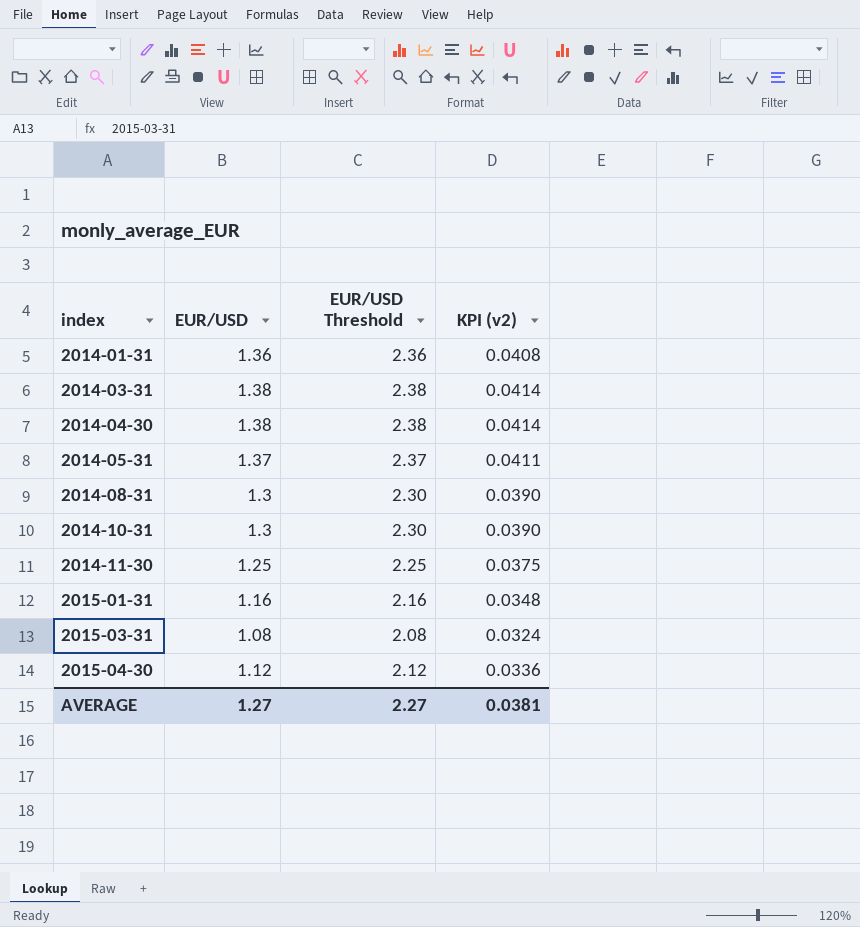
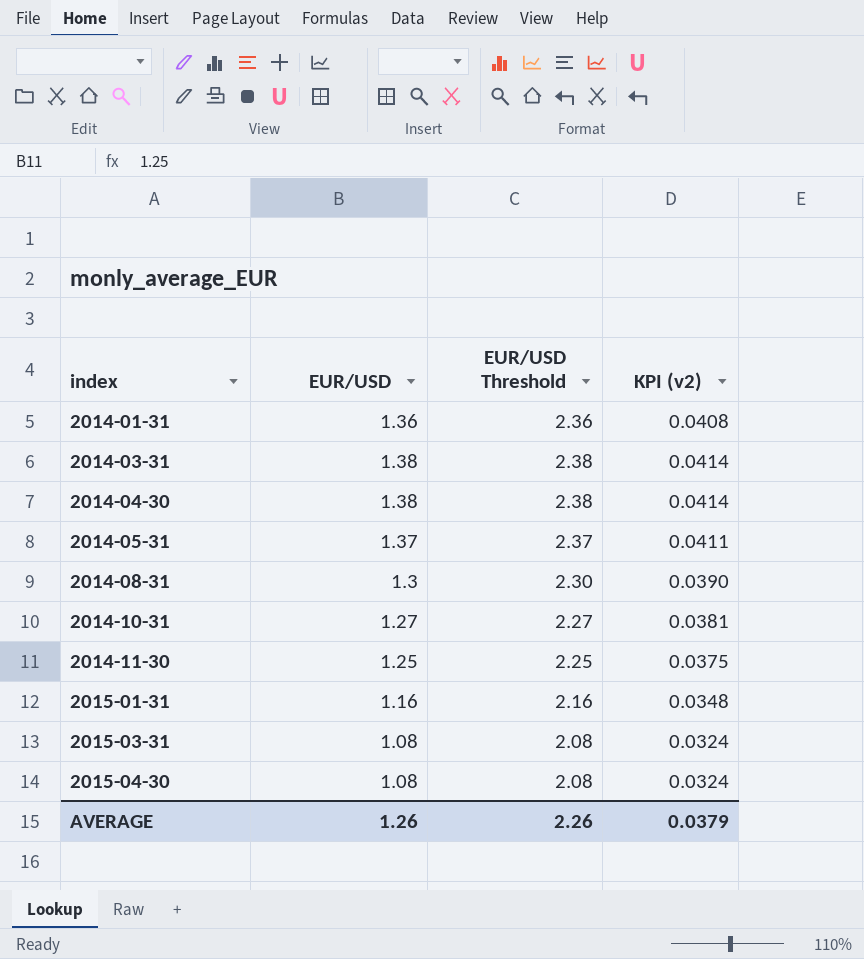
2014-10-31 | EUR/USD: 1.3 -> 1.27
2014-10-31 | EUR/USD Threshold: 2.30 -> 2.27
2014-10-31 | KPI (v2): 0.0390 -> 0.0381
2015-04-30 | EUR/USD: 1.12 -> 1.08
2015-04-30 | EUR/USD Threshold: 2.12 -> 2.08
2015-04-30 | KPI (v2): 0.0336 -> 0.0324
AVERAGE | EUR/USD: 1.27 -> 1.26
AVERAGE | EUR/USD Threshold: 2.27 -> 2.26
AVERAGE | KPI (v2): 0.0381 -> 0.0379

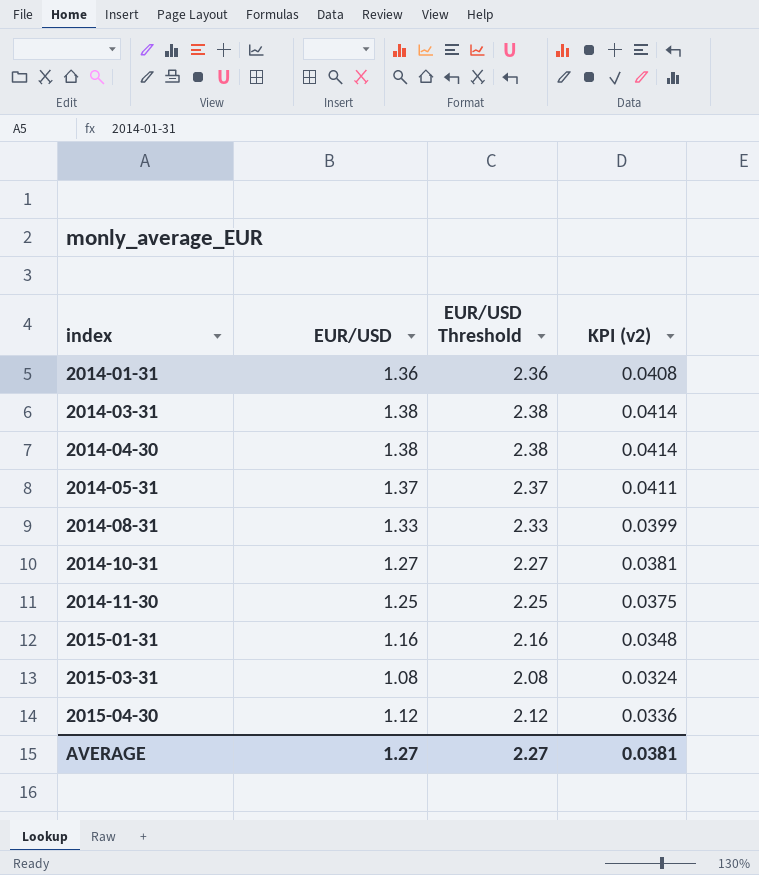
2014-08-31 | EUR/USD: 1.3 -> 1.33
2014-08-31 | EUR/USD Threshold: 2.30 -> 2.33
2014-08-31 | KPI (v2): 0.0390 -> 0.0399
2015-04-30 | EUR/USD: 1.08 -> 1.12
2015-04-30 | EUR/USD Threshold: 2.08 -> 2.12
2015-04-30 | KPI (v2): 0.0324 -> 0.0336
AVERAGE | EUR/USD: 1.26 -> 1.27
AVERAGE | EUR/USD Threshold: 2.26 -> 2.27
AVERAGE | KPI (v2): 0.0379 -> 0.0381

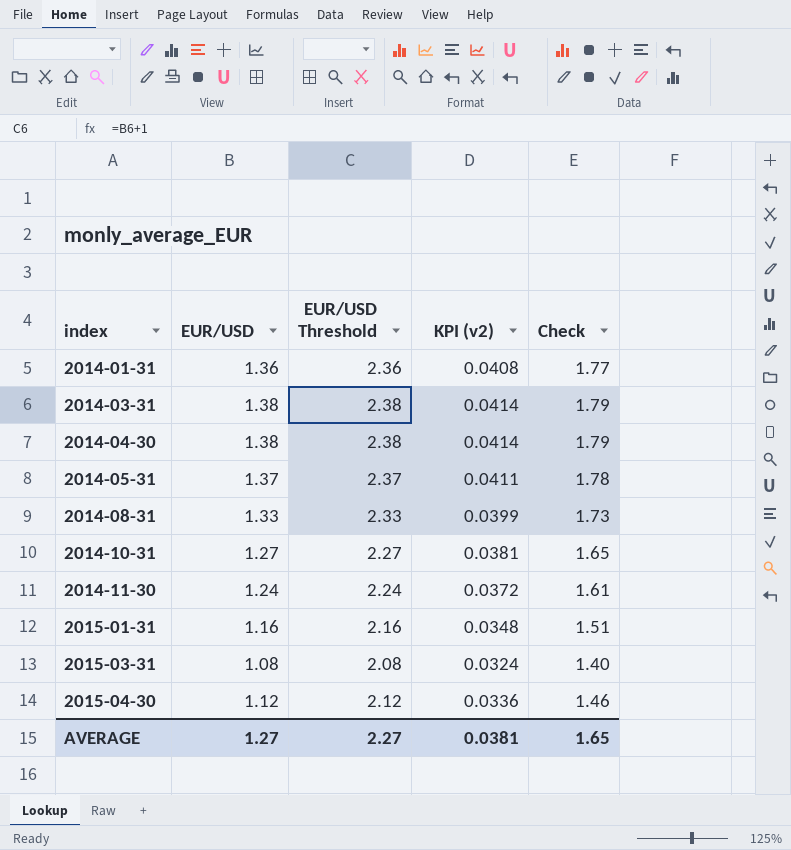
column Check | formula: none -> [EUR/USD] * 1.3
2014-11-30 | EUR/USD: 1.25 -> 1.24
2014-11-30 | EUR/USD Threshold: 2.25 -> 2.24
2014-11-30 | KPI (v2): 0.0375 -> 0.0372

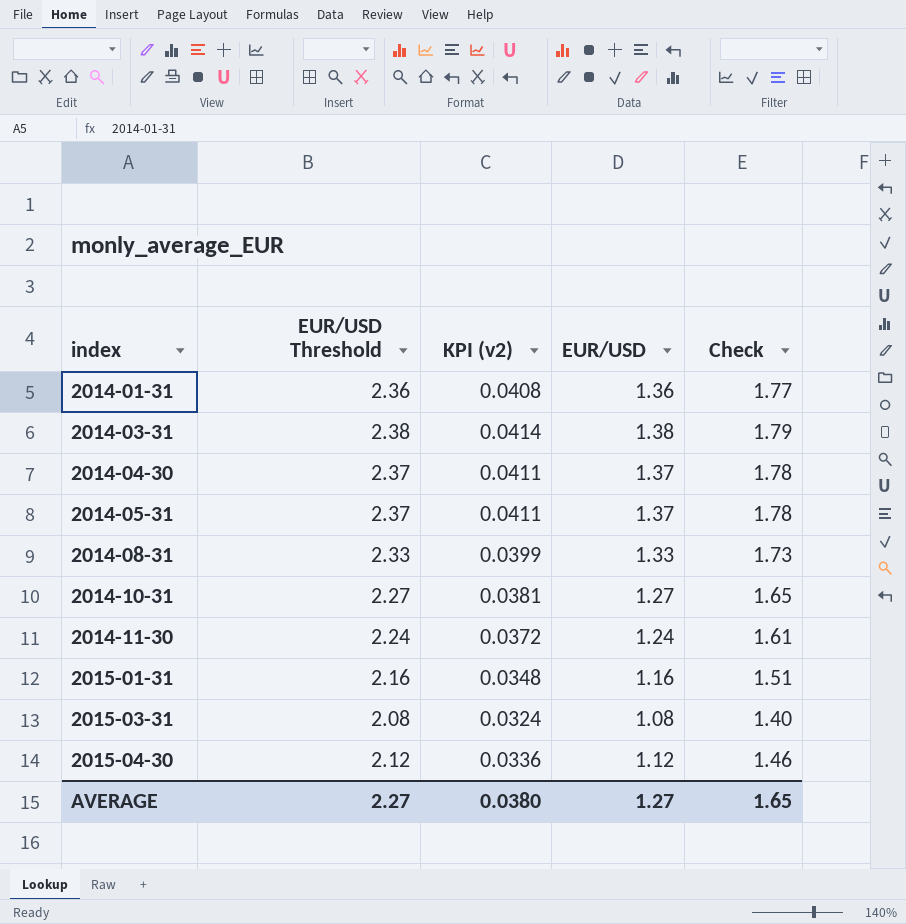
column EUR/USD | position: 2 -> 4
2014-04-30 | EUR/USD Threshold: 2.38 -> 2.37
2014-04-30 | KPI (v2): 0.0414 -> 0.0411
2014-04-30 | EUR/USD: 1.38 -> 1.37
2014-04-30 | Check: 1.79 -> 1.78
AVERAGE | KPI (v2): 0.0381 -> 0.0380

